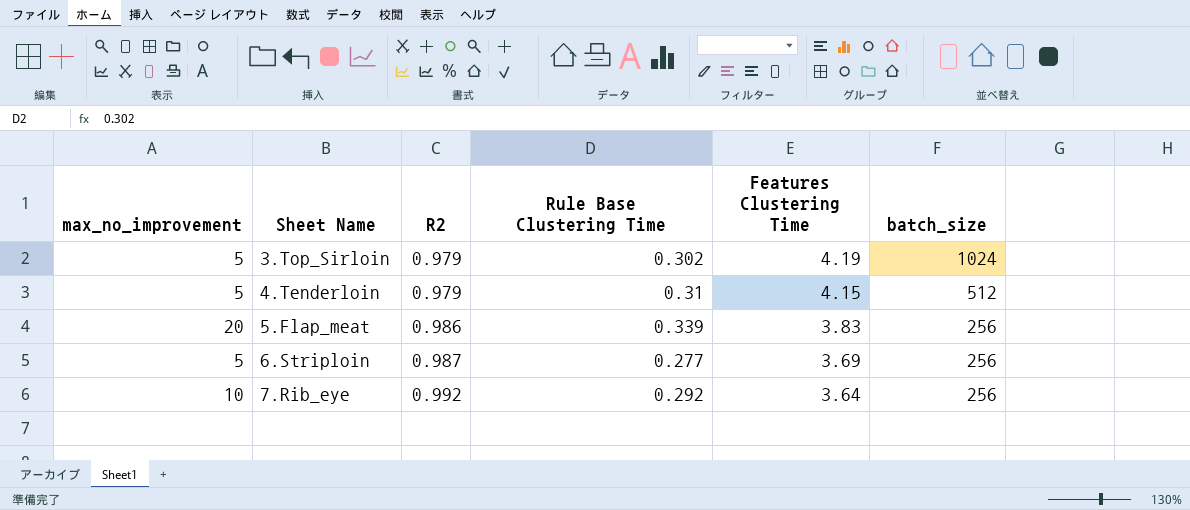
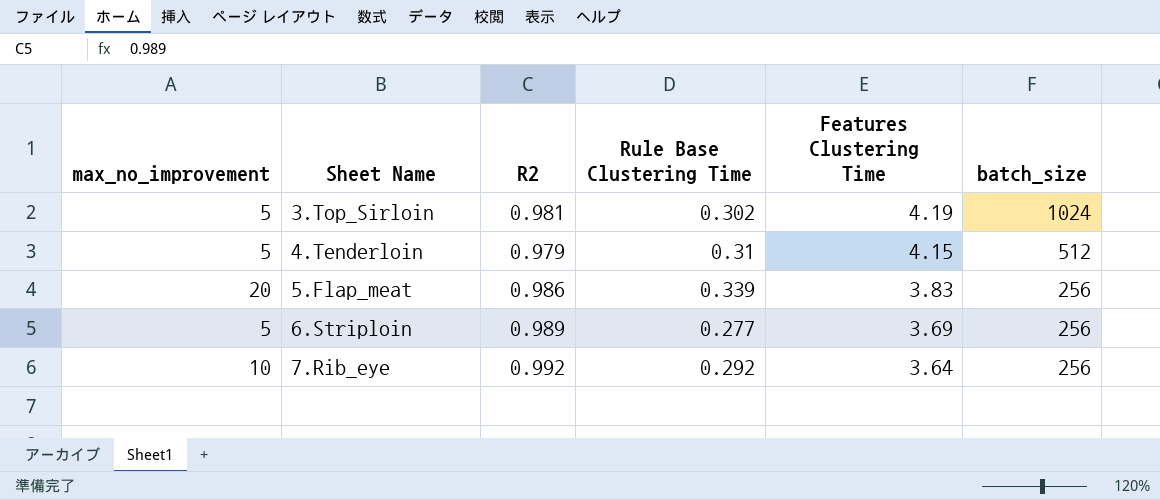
3.Top_Sirloin | R2: 0.979 -> 0.981
6.Striploin | R2: 0.987 -> 0.989

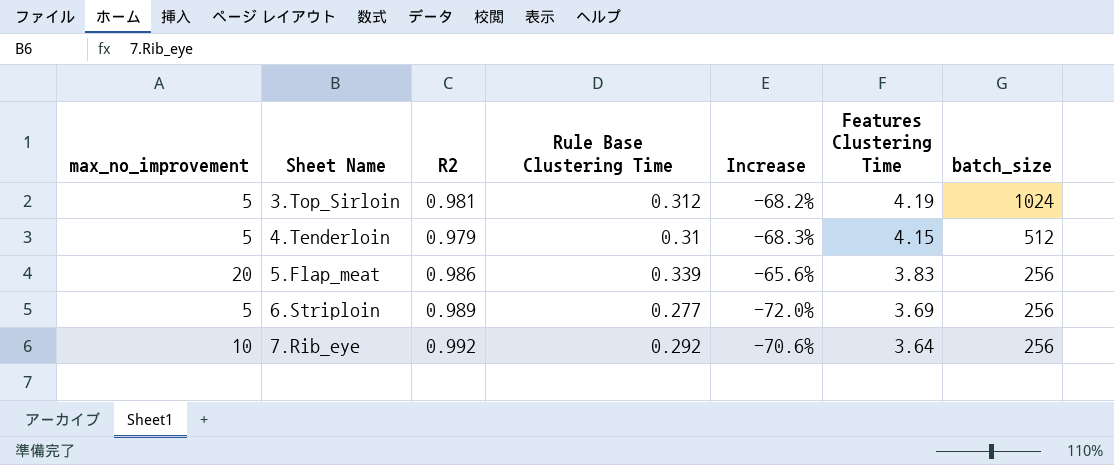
column Increase | formula: none -> ([Rule Base Clustering Time] - [R2]) / [R2]
3.Top_Sirloin | Rule Base Clustering Time: 0.302 -> 0.312

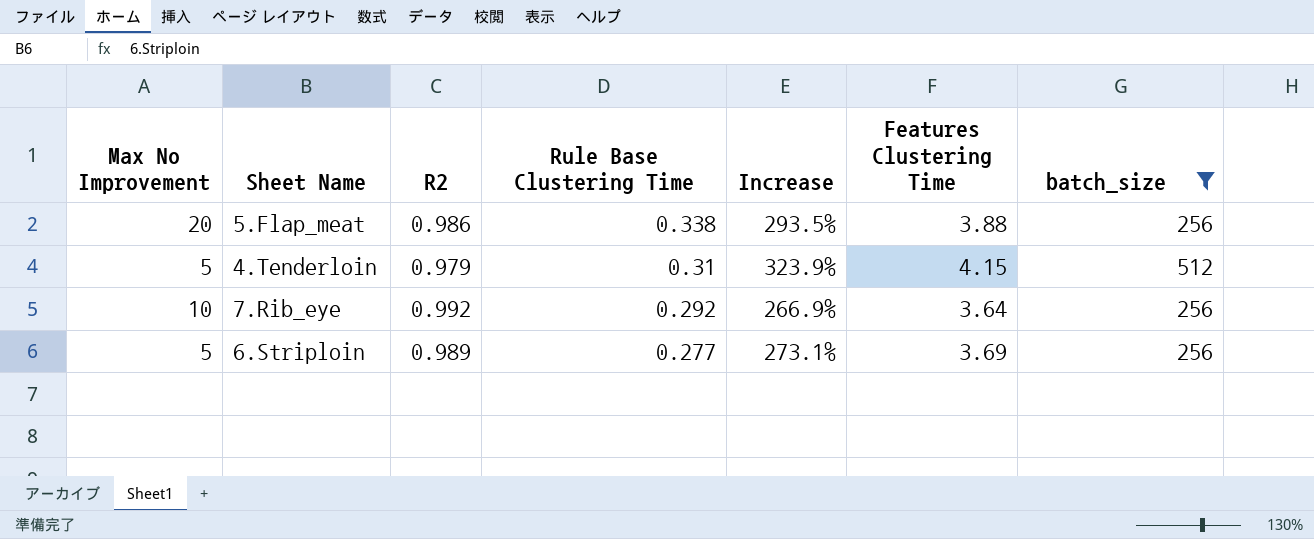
filter: none -> batch_size != 1024
row order: Sheet Name ascending -> Rule Base Clustering Time descending
column name: max_no_improvement -> Max No Improvement
column Increase | formula: ([Rule Base Clustering Time] - [R2]) / [R2] -> ([Features Clustering Time] - [R2]) / [R2]
5.Flap_meat | Rule Base Clustering Time: 0.339 -> 0.338
5.Flap_meat | Features Clustering Time: 3.83 -> 3.88

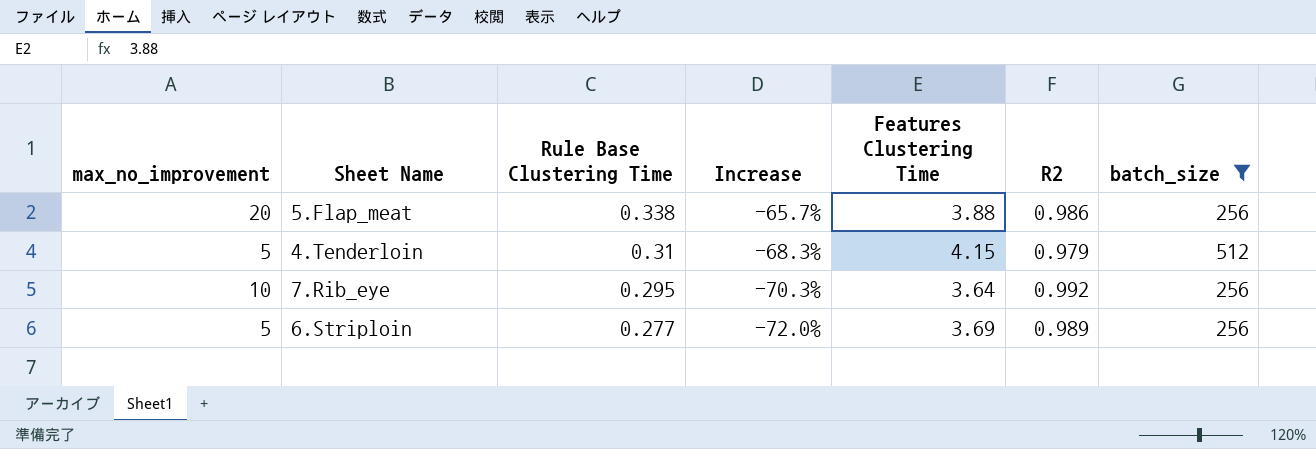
column name: Max No Improvement -> max_no_improvement
column Increase | formula: ([Features Clustering Time] - [R2]) / [R2] -> ([Rule Base Clustering Time] - [R2]) / [R2]
column R2 | position: 3 -> 6
7.Rib_eye | Rule Base Clustering Time: 0.292 -> 0.295

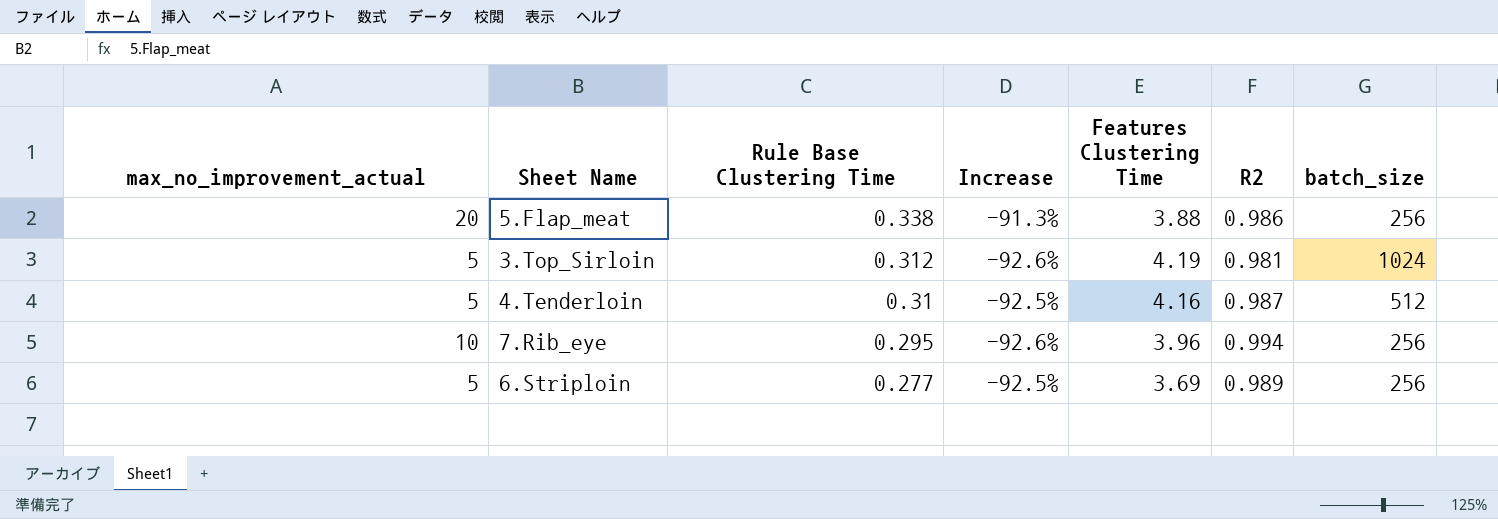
filter: batch_size != 1024 -> none
column name: max_no_improvement -> max_no_improvement_actual
column Increase | formula: ([Rule Base Clustering Time] - [R2]) / [R2] -> ([Rule Base Clustering Time] - [Features Clustering Time]) / [Features Clustering Time]
4.Tenderloin | Features Clustering Time: 4.15 -> 4.16
4.Tenderloin | R2: 0.979 -> 0.987
7.Rib_eye | Features Clustering Time: 3.64 -> 3.96
7.Rib_eye | R2: 0.992 -> 0.994

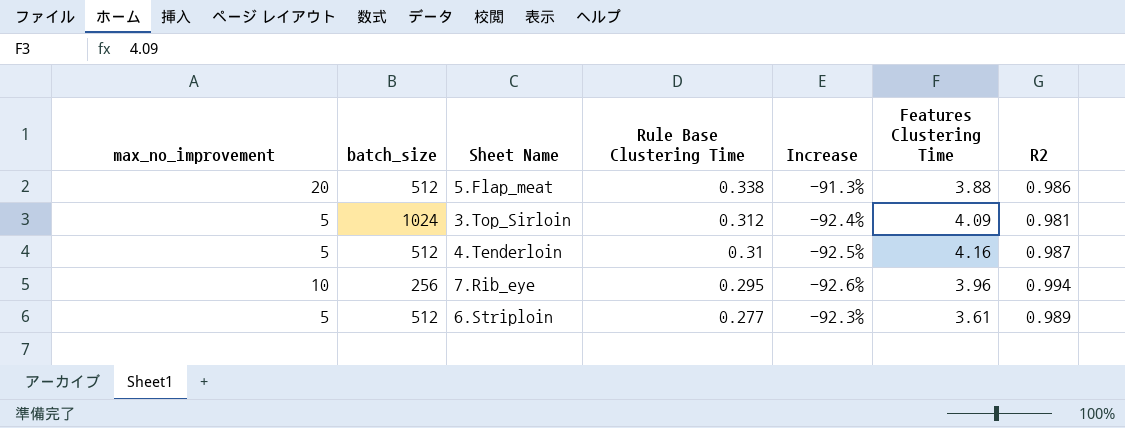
column name: max_no_improvement_actual -> max_no_improvement
column batch_size | position: 7 -> 2
5.Flap_meat | batch_size: 256 -> 512
3.Top_Sirloin | Increase: -92.6% -> -92.4%
3.Top_Sirloin | Features Clustering Time: 4.19 -> 4.09
6.Striploin | batch_size: 256 -> 512
6.Striploin | Increase: -92.5% -> -92.3%
6.Striploin | Features Clustering Time: 3.69 -> 3.61

